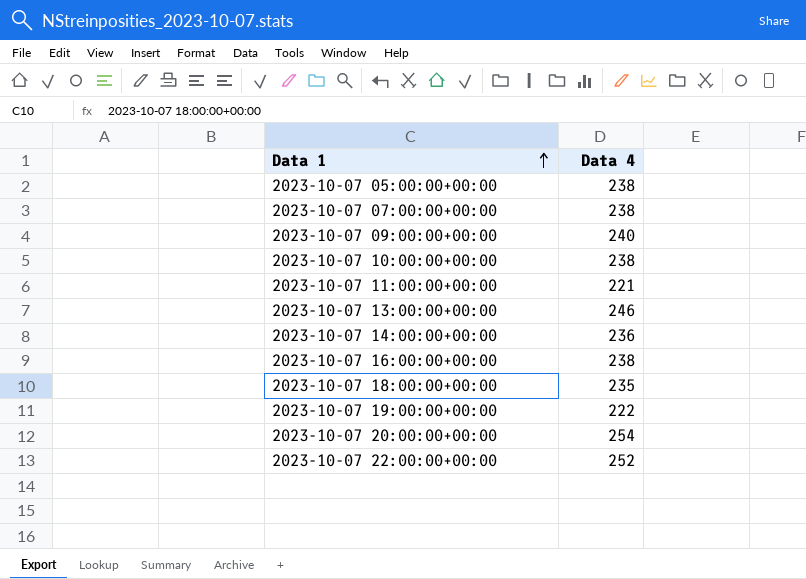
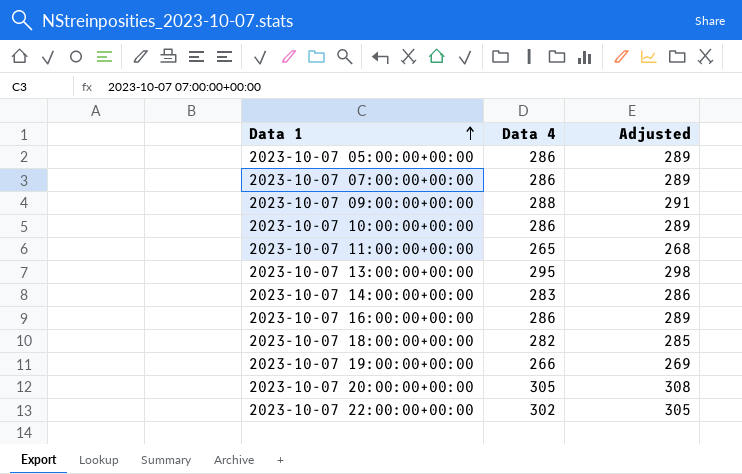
column Adjusted | formula: none -> [Data 4] + 3
2023-10-07 05:00:00+00:00 | Data 4: 238 -> 286
2023-10-07 07:00:00+00:00 | Data 4: 238 -> 286
2023-10-07 09:00:00+00:00 | Data 4: 240 -> 288
2023-10-07 10:00:00+00:00 | Data 4: 238 -> 286
2023-10-07 11:00:00+00:00 | Data 4: 221 -> 265
2023-10-07 13:00:00+00:00 | Data 4: 246 -> 295
2023-10-07 14:00:00+00:00 | Data 4: 236 -> 283
2023-10-07 16:00:00+00:00 | Data 4: 238 -> 286
2023-10-07 18:00:00+00:00 | Data 4: 235 -> 282
2023-10-07 19:00:00+00:00 | Data 4: 222 -> 266
2023-10-07 20:00:00+00:00 | Data 4: 254 -> 305
2023-10-07 22:00:00+00:00 | Data 4: 252 -> 302

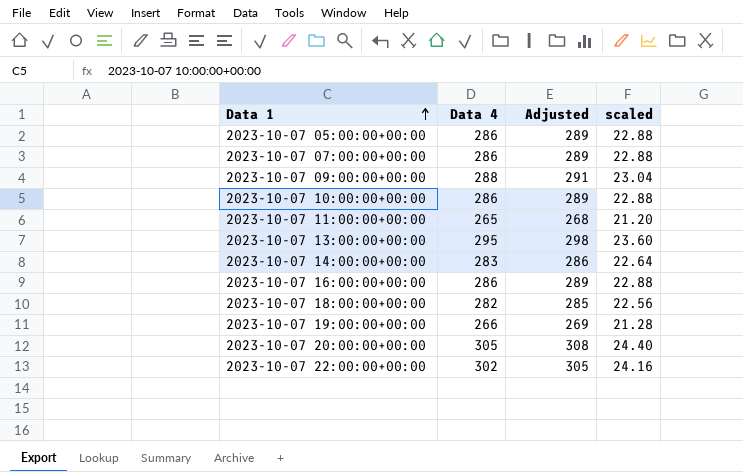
column scaled | formula: none -> [Data 4] * 0.08

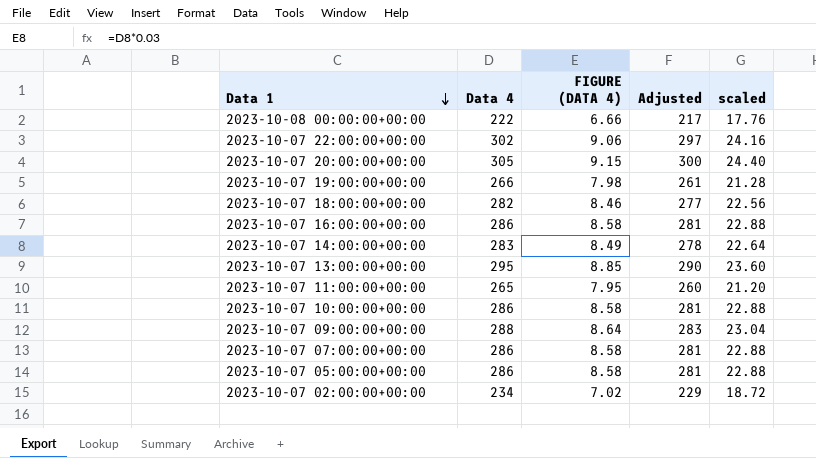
row order: Data 1 ascending -> Data 1 descending
column FIGURE (DATA 4) | formula: none -> [Data 4] * 0.03
column Adjusted | formula: [Data 4] + 3 -> [Data 4] - 5
row 2023-10-08 00:00:00+00:00: none -> 222 | 6.66 | 217 | 17.76
row 2023-10-07 02:00:00+00:00: none -> 234 | 7.02 | 229 | 18.72

